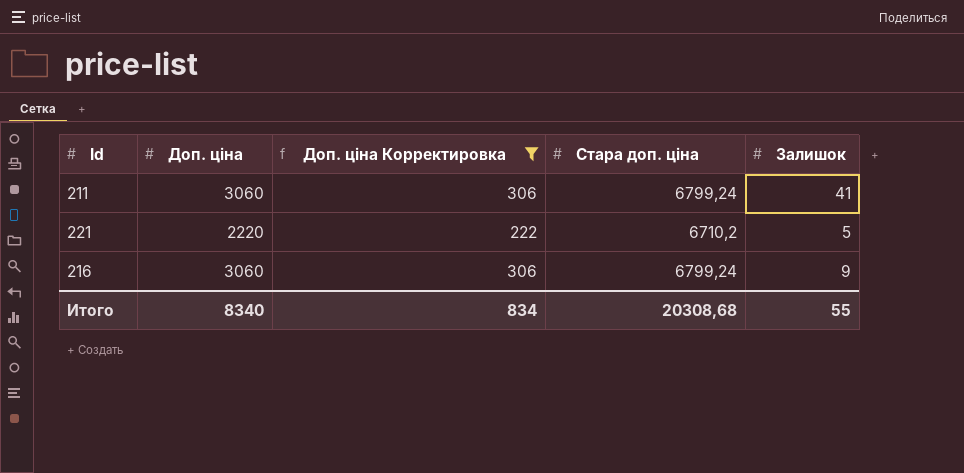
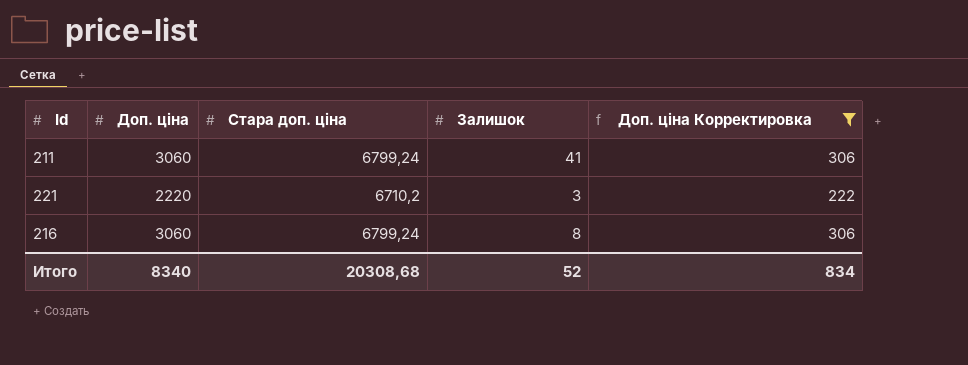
column Доп. ціна Корректировка | position: 3 -> 5
221 | Залишок: 5 -> 3
216 | Залишок: 9 -> 8
Итого | Залишок: 55 -> 52

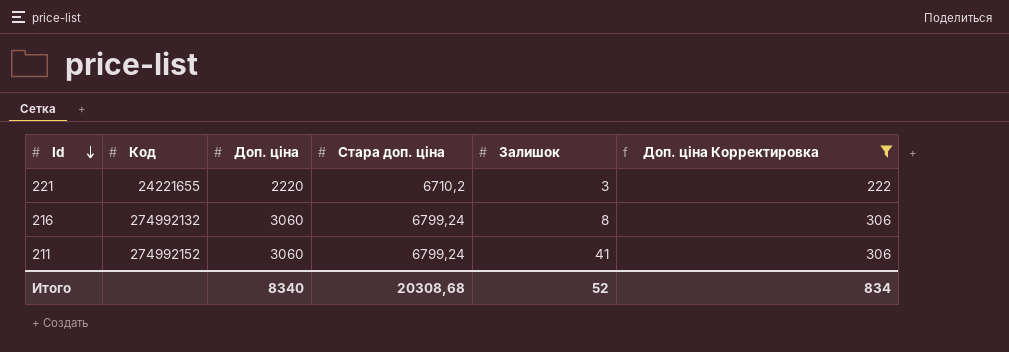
row order: none -> Id descending
column Код | position: none -> 2

